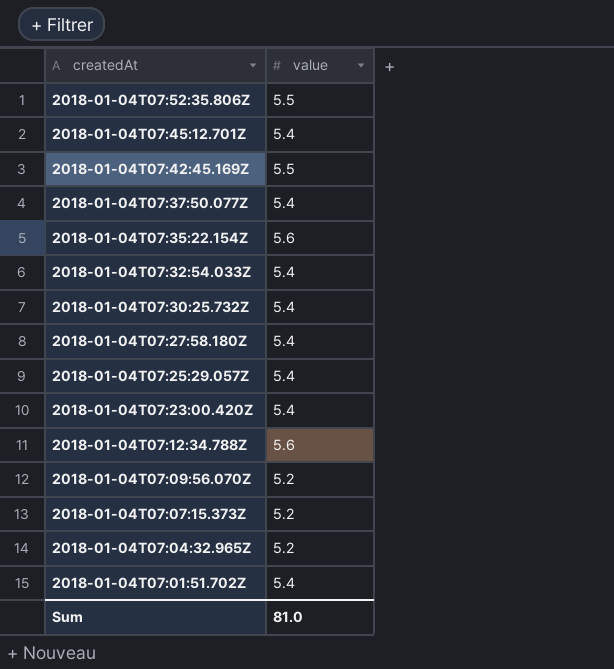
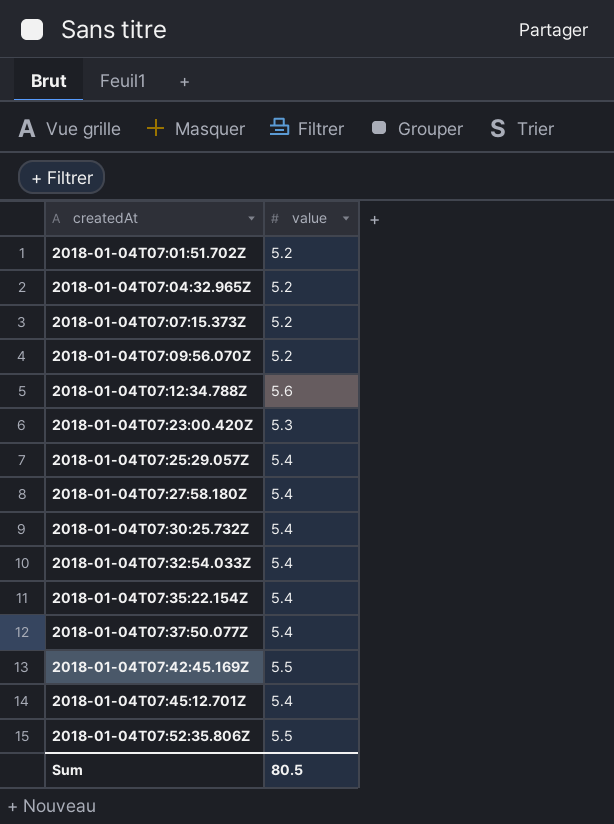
row order: createdAt descending -> createdAt ascending
2018-01-04T07:01:51.702Z | value: 5.4 -> 5.2
2018-01-04T07:23:00.420Z | value: 5.4 -> 5.3
2018-01-04T07:35:22.154Z | value: 5.6 -> 5.4
Sum | value: 81.0 -> 80.5

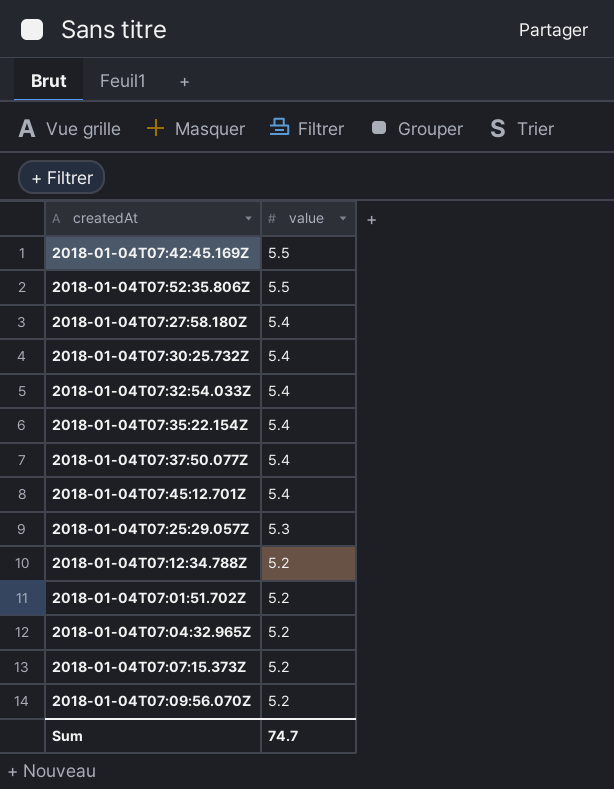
row order: createdAt ascending -> value descending
row 2018-01-04T07:23:00.420Z: 5.3 -> none
2018-01-04T07:25:29.057Z | value: 5.4 -> 5.3
2018-01-04T07:12:34.788Z | value: 5.6 -> 5.2
Sum | value: 80.5 -> 74.7

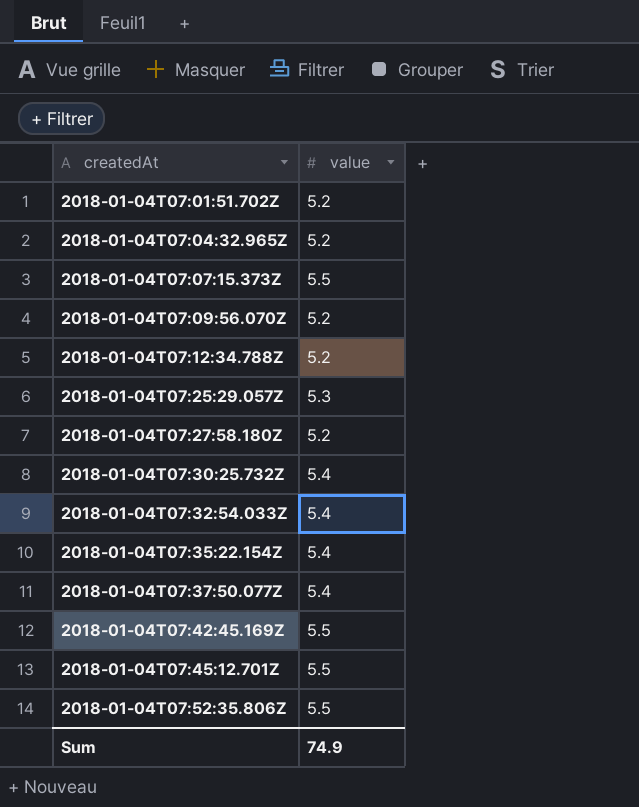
row order: value descending -> createdAt ascending
2018-01-04T07:07:15.373Z | value: 5.2 -> 5.5
2018-01-04T07:27:58.180Z | value: 5.4 -> 5.2
2018-01-04T07:45:12.701Z | value: 5.4 -> 5.5
Sum | value: 74.7 -> 74.9

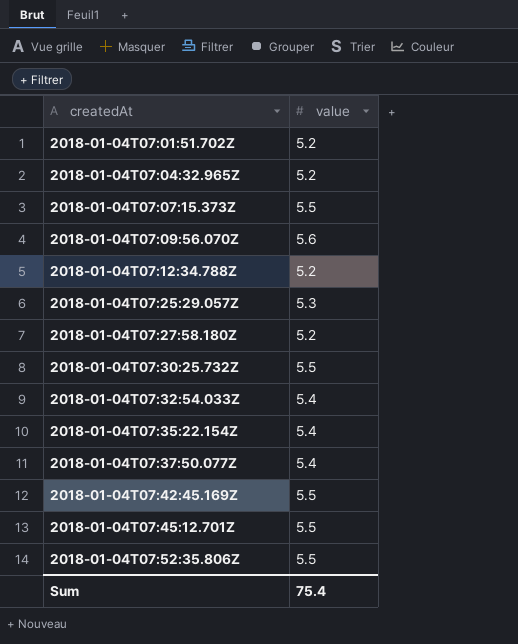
2018-01-04T07:09:56.070Z | value: 5.2 -> 5.6
2018-01-04T07:30:25.732Z | value: 5.4 -> 5.5
Sum | value: 74.9 -> 75.4

